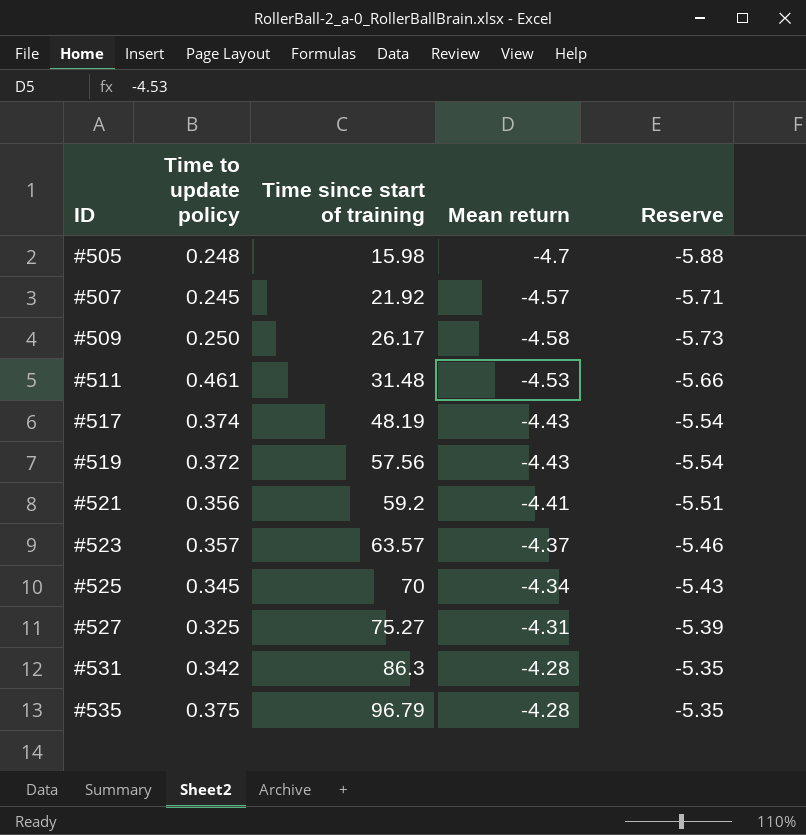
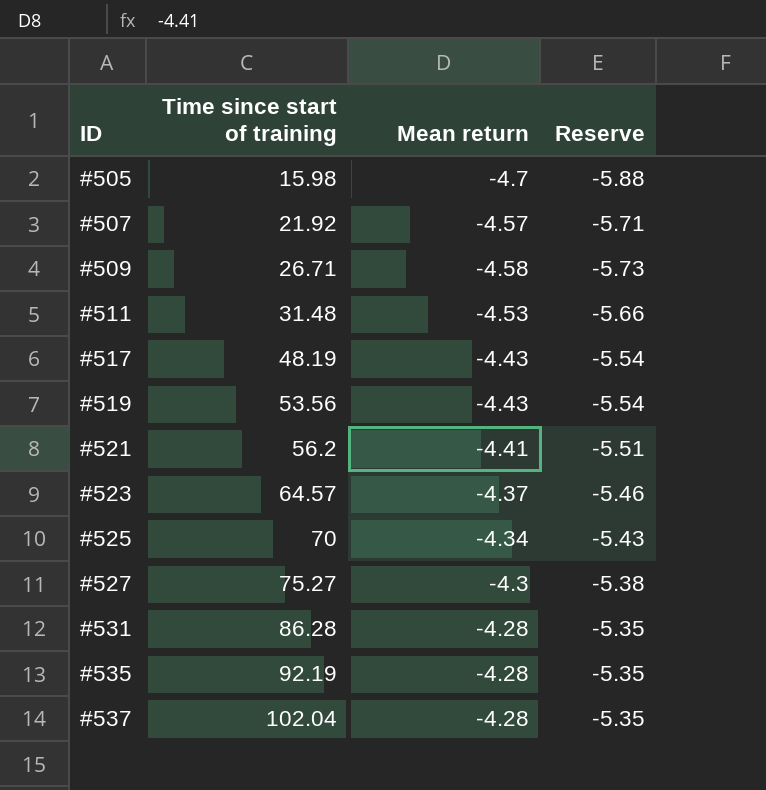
column Time to update policy | position: 2 -> none
#509 | Time since start of training: 26.17 -> 26.71
#519 | Time since start of training: 57.56 -> 53.56
#521 | Time since start of training: 59.2 -> 56.2
#523 | Time since start of training: 63.57 -> 64.57
#527 | Mean return: -4.31 -> -4.3
#527 | Reserve: -5.39 -> -5.38
#531 | Time since start of training: 86.3 -> 86.28
#535 | Time since start of training: 96.79 -> 92.19
row #537: none -> 102.04 | -4.28 | -5.35

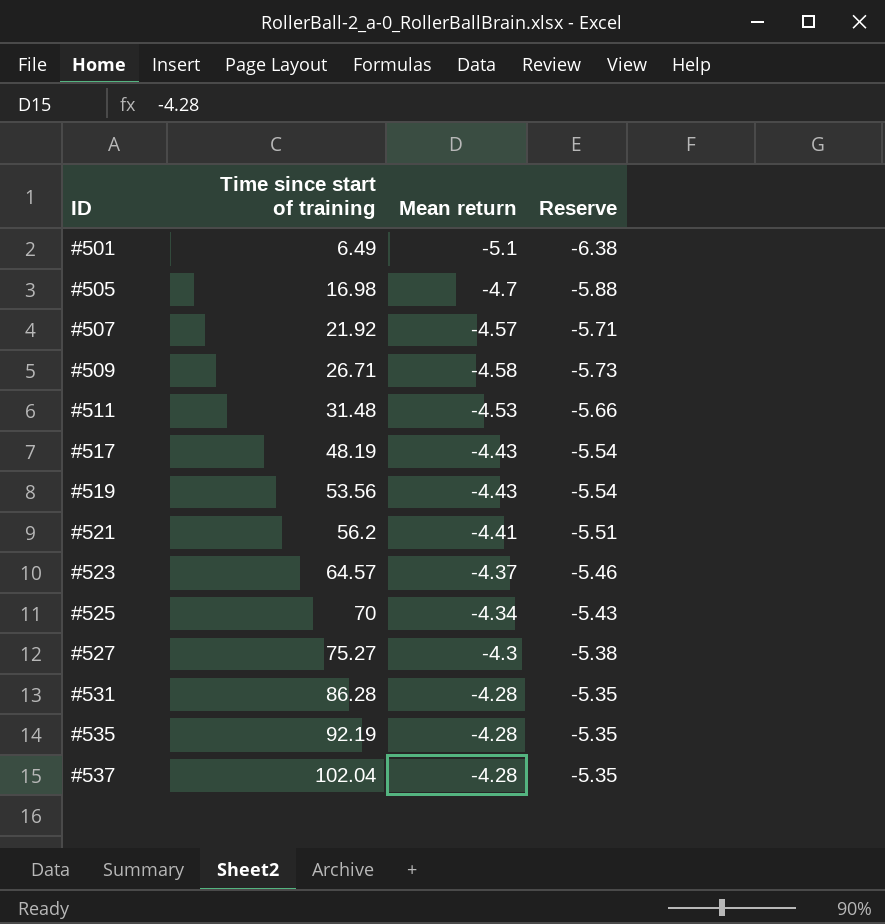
row #501: none -> 6.49 | -5.1 | -6.38
#505 | Time since start of training: 15.98 -> 16.98

